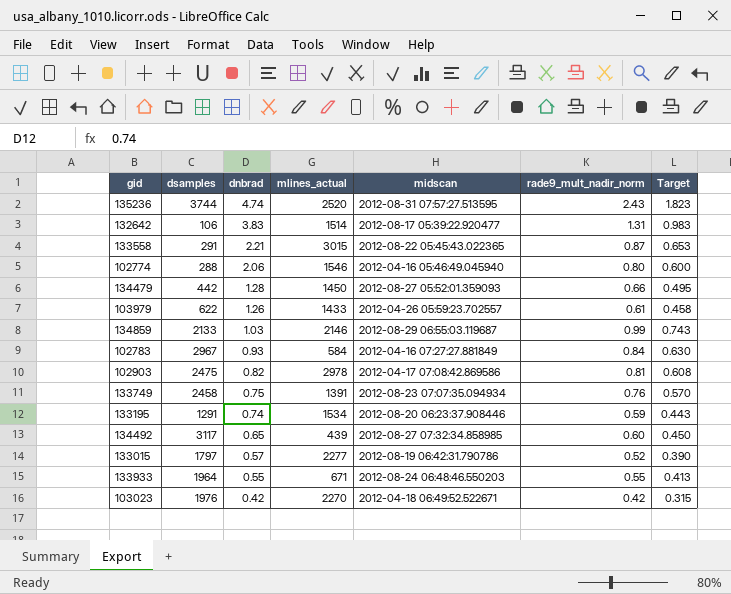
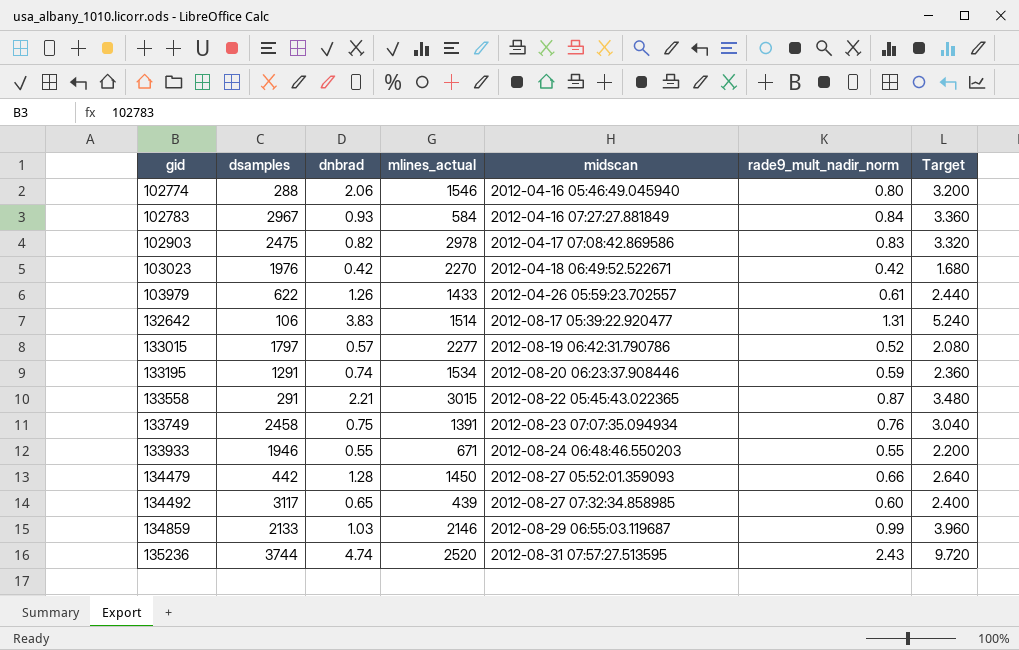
row order: dnbrad descending -> gid ascending
column Target | formula: [rade9_mult_nadir_norm] * 0.75 -> [rade9_mult_nadir_norm] * 4
102903 | rade9_mult_nadir_norm: 0.81 -> 0.83
133933 | dsamples: 1964 -> 1946

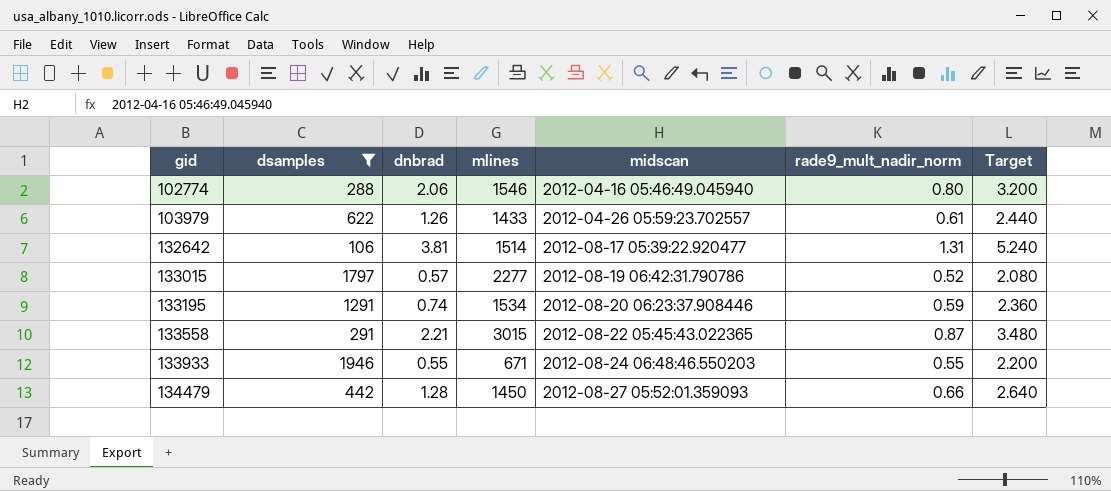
filter: none -> dsamples <= 1946
column name: mlines_actual -> mlines
132642 | dnbrad: 3.83 -> 3.81

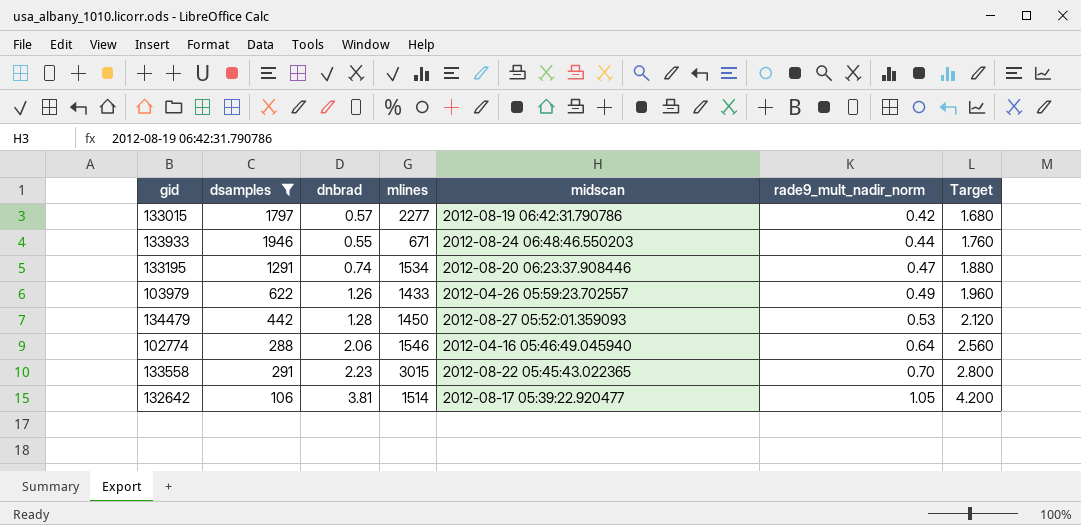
row order: gid ascending -> rade9_mult_nadir_norm ascending
133015 | rade9_mult_nadir_norm: 0.52 -> 0.42
133015 | Target: 2.080 -> 1.680
133933 | rade9_mult_nadir_norm: 0.55 -> 0.44
133933 | Target: 2.200 -> 1.760
133195 | rade9_mult_nadir_norm: 0.59 -> 0.47
133195 | Target: 2.360 -> 1.880
103979 | rade9_mult_nadir_norm: 0.61 -> 0.49
103979 | Target: 2.440 -> 1.960
134479 | rade9_mult_nadir_norm: 0.66 -> 0.53
134479 | Target: 2.640 -> 2.120
102774 | rade9_mult_nadir_norm: 0.80 -> 0.64
102774 | Target: 3.200 -> 2.560
133558 | dnbrad: 2.21 -> 2.23
133558 | rade9_mult_nadir_norm: 0.87 -> 0.70
133558 | Target: 3.480 -> 2.800
132642 | rade9_mult_nadir_norm: 1.31 -> 1.05
132642 | Target: 5.240 -> 4.200

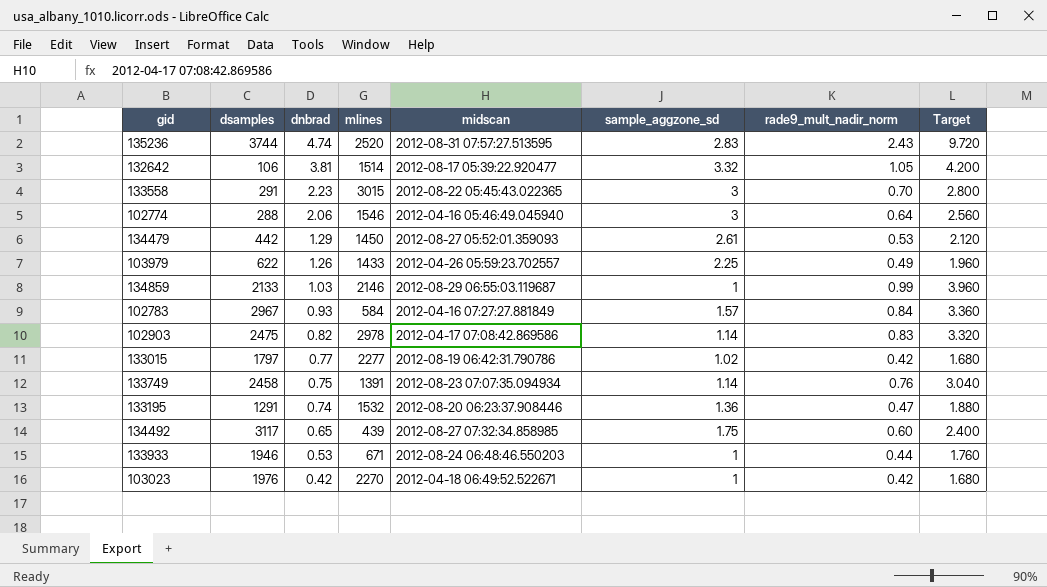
filter: dsamples <= 1946 -> none
row order: rade9_mult_nadir_norm ascending -> dnbrad descending
column sample_aggzone_sd | position: none -> 6
134479 | dnbrad: 1.28 -> 1.29
133015 | dnbrad: 0.57 -> 0.77
133195 | mlines: 1534 -> 1532
133933 | dnbrad: 0.55 -> 0.53

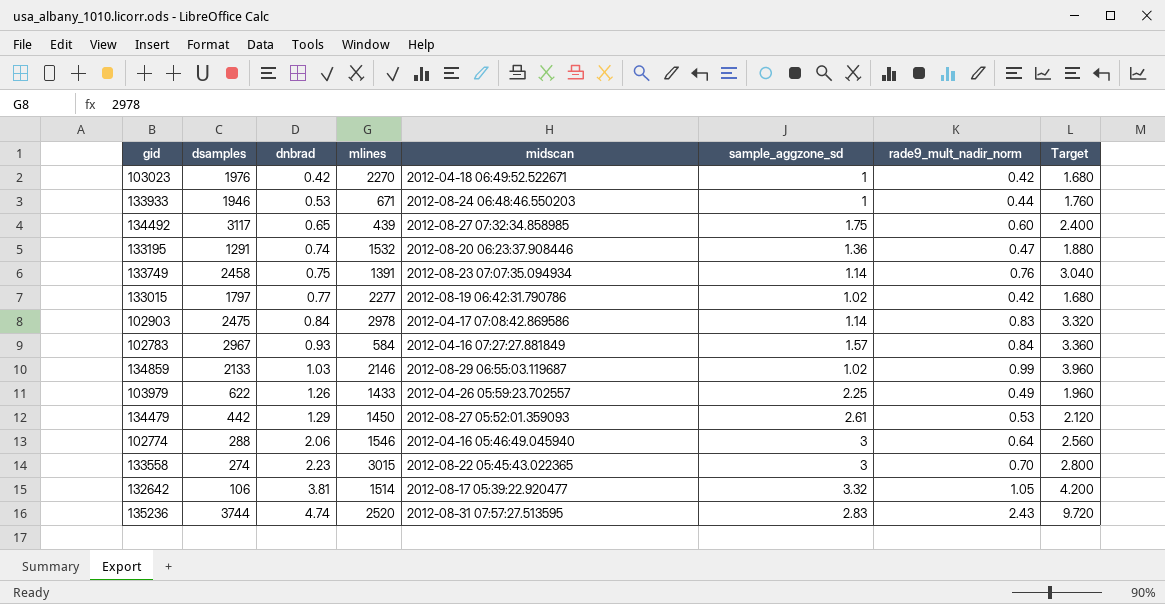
row order: dnbrad descending -> dnbrad ascending
102903 | dnbrad: 0.82 -> 0.84
134859 | sample_aggzone_sd: 1 -> 1.02
133558 | dsamples: 291 -> 274

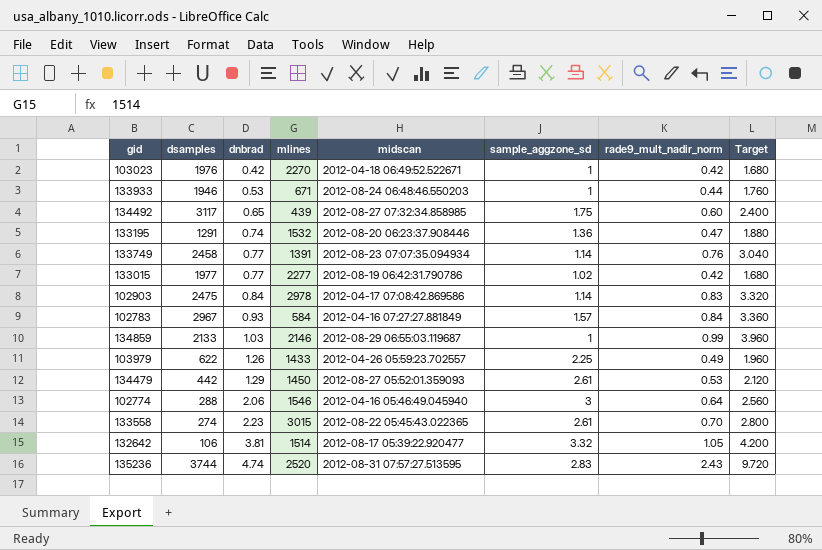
133749 | dnbrad: 0.75 -> 0.77
133015 | dsamples: 1797 -> 1977
134859 | sample_aggzone_sd: 1.02 -> 1
133558 | sample_aggzone_sd: 3 -> 2.61

